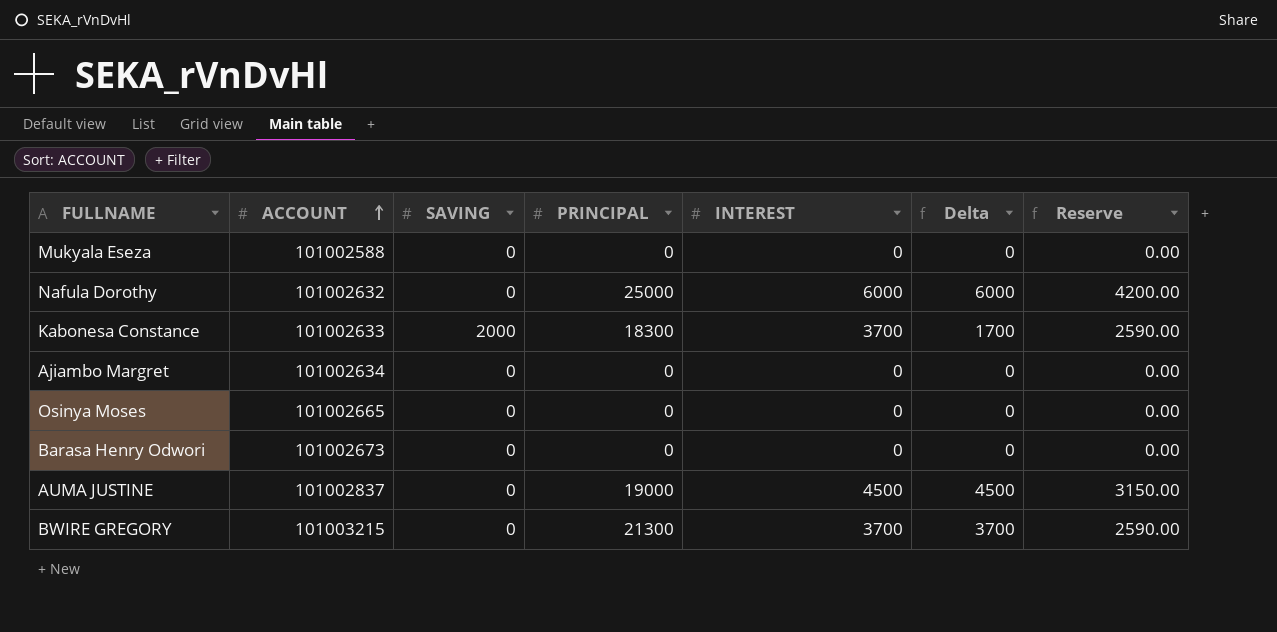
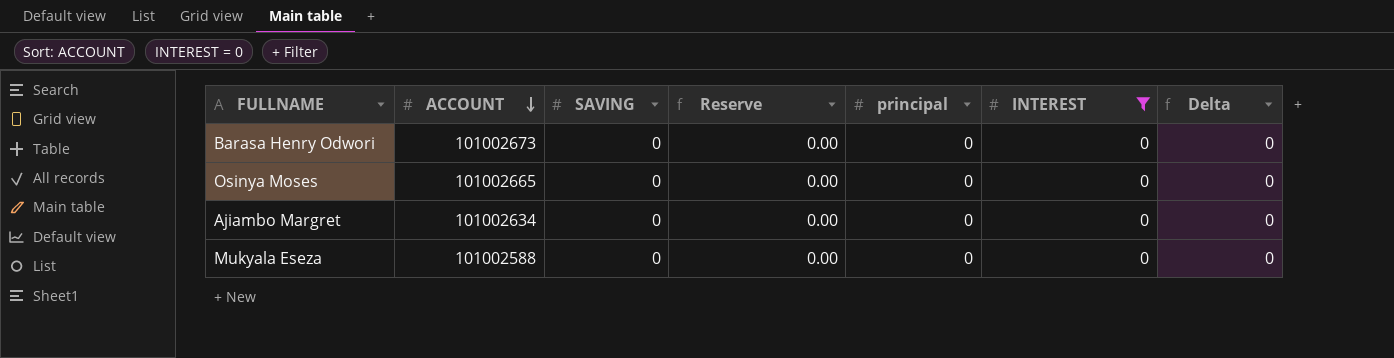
filter: none -> INTEREST = 0
row order: ACCOUNT ascending -> ACCOUNT descending
column Reserve | position: 7 -> 4
column name: PRINCIPAL -> principal

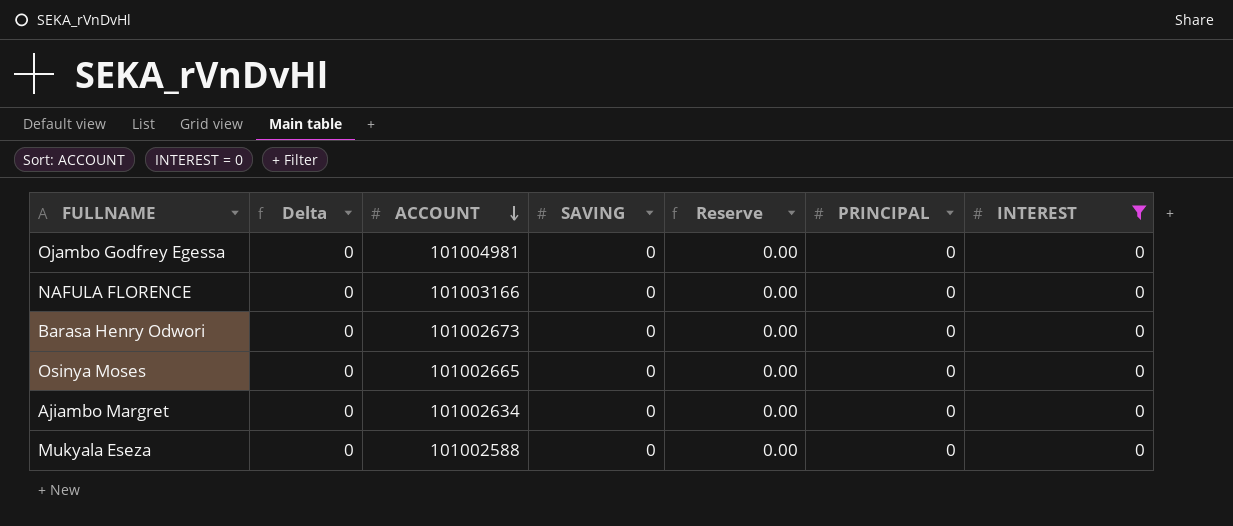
column Delta | position: 7 -> 2
column name: principal -> PRINCIPAL
row Ojambo Godfrey Egessa: none -> 0 | 101004981 | 0 | 0.00 | 0 | 0
row NAFULA FLORENCE: none -> 0 | 101003166 | 0 | 0.00 | 0 | 0

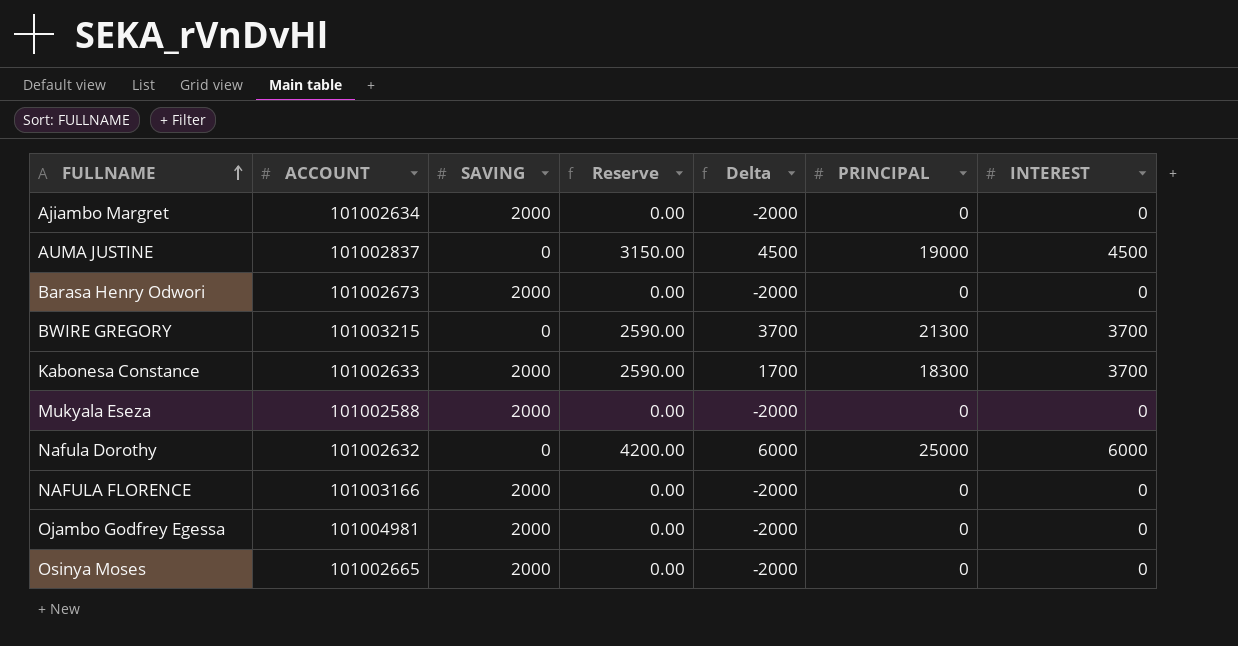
filter: INTEREST = 0 -> none
row order: ACCOUNT descending -> FULLNAME ascending
column Delta | position: 2 -> 5
Ajiambo Margret | SAVING: 0 -> 2000
Ajiambo Margret | Delta: 0 -> -2000
Barasa Henry Odwori | SAVING: 0 -> 2000
Barasa Henry Odwori | Delta: 0 -> -2000
Mukyala Eseza | SAVING: 0 -> 2000
Mukyala Eseza | Delta: 0 -> -2000
NAFULA FLORENCE | SAVING: 0 -> 2000
NAFULA FLORENCE | Delta: 0 -> -2000
Ojambo Godfrey Egessa | SAVING: 0 -> 2000
Ojambo Godfrey Egessa | Delta: 0 -> -2000
Osinya Moses | SAVING: 0 -> 2000
Osinya Moses | Delta: 0 -> -2000

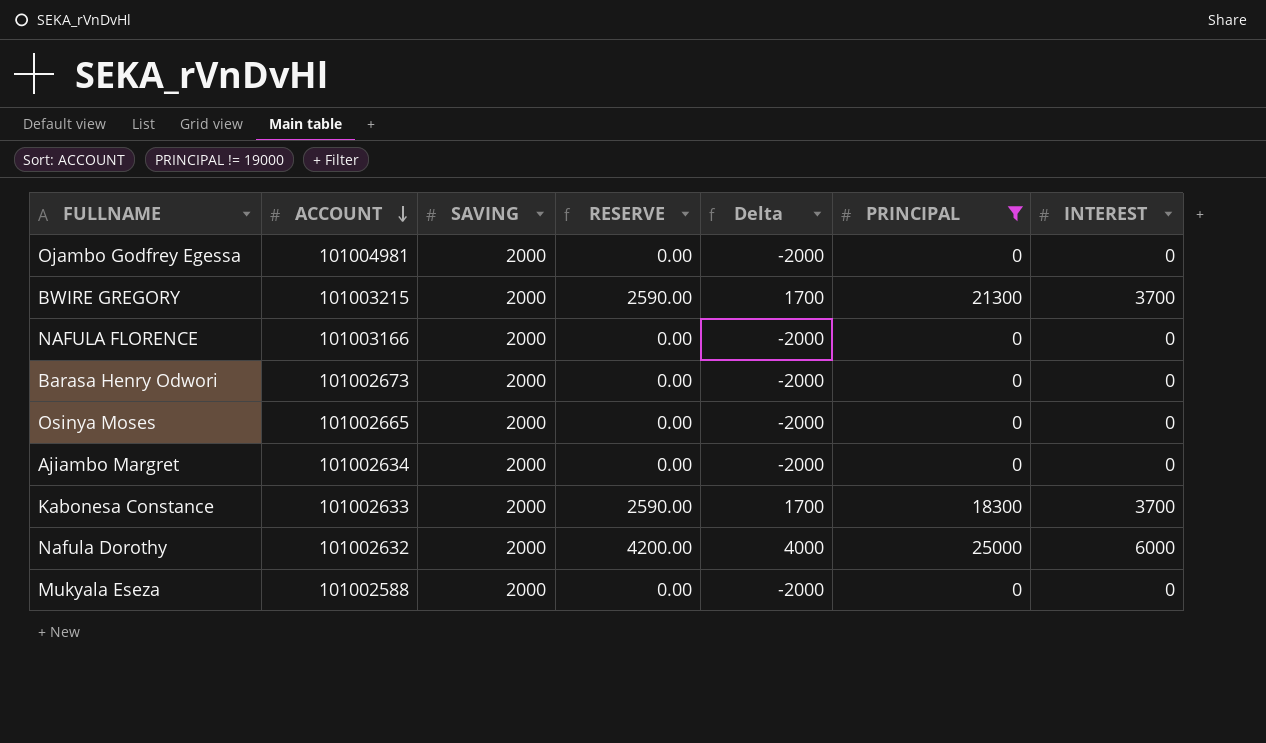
filter: none -> PRINCIPAL != 19000
row order: FULLNAME ascending -> ACCOUNT descending
column name: Reserve -> RESERVE
BWIRE GREGORY | SAVING: 0 -> 2000
BWIRE GREGORY | Delta: 3700 -> 1700
Nafula Dorothy | SAVING: 0 -> 2000
Nafula Dorothy | Delta: 6000 -> 4000

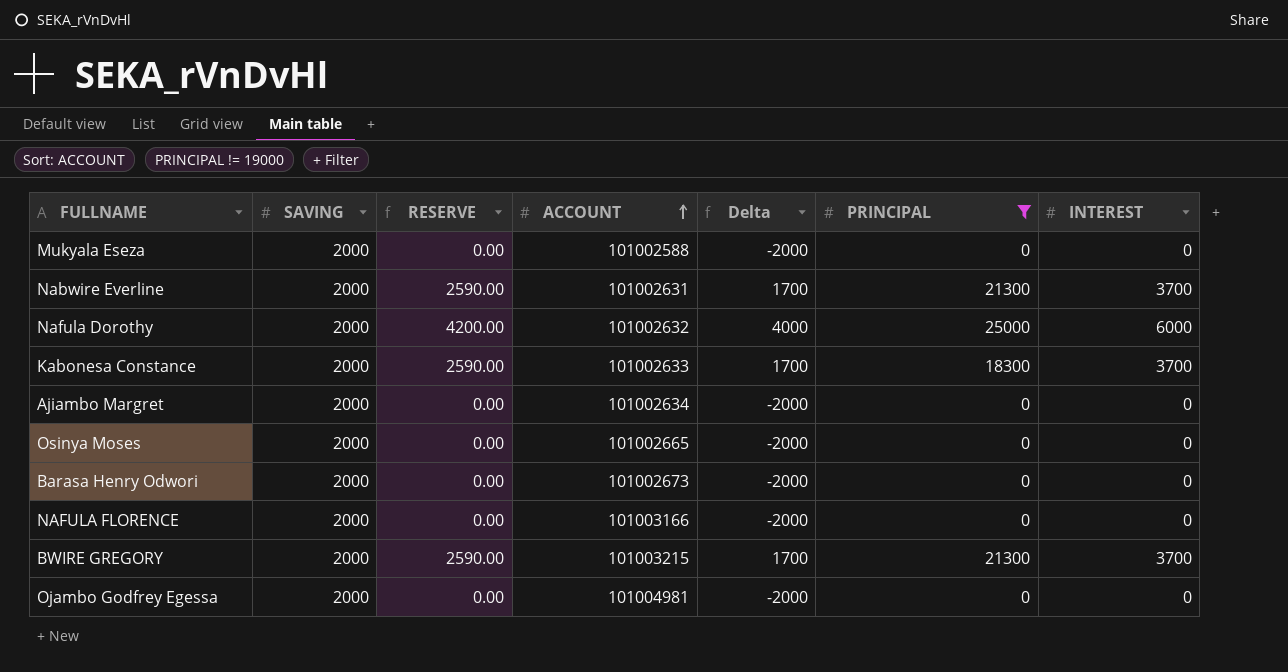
row order: ACCOUNT descending -> ACCOUNT ascending
column ACCOUNT | position: 2 -> 4
row Nabwire Everline: none -> 2000 | 2590.00 | 101002631 | 1700 | 21300 | 3700

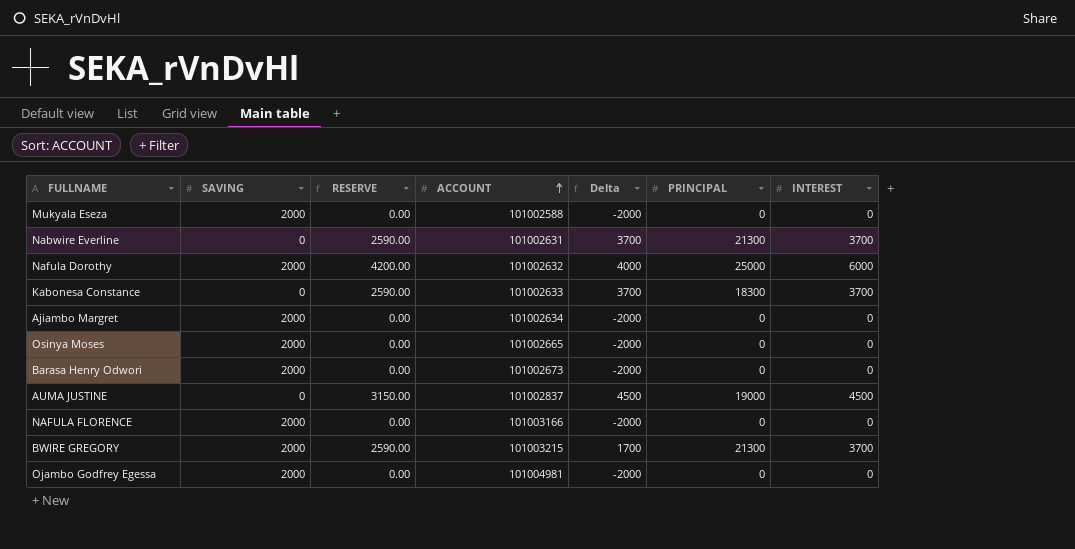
filter: PRINCIPAL != 19000 -> none
Nabwire Everline | SAVING: 2000 -> 0
Nabwire Everline | Delta: 1700 -> 3700
Kabonesa Constance | SAVING: 2000 -> 0
Kabonesa Constance | Delta: 1700 -> 3700

